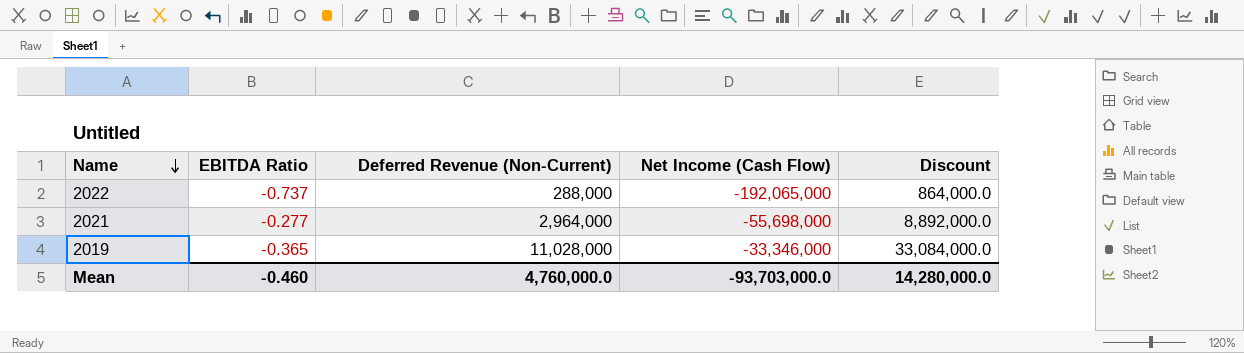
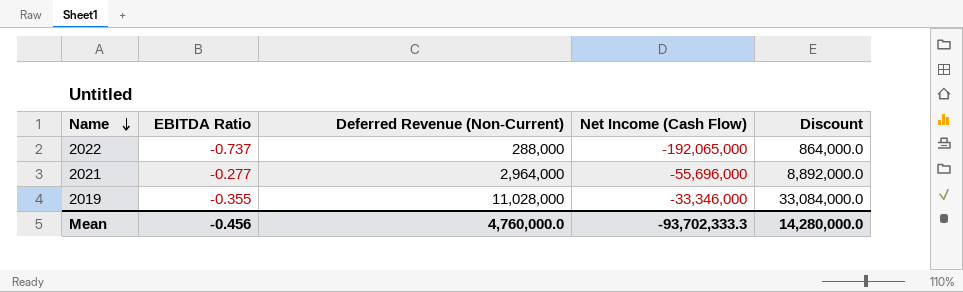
2021 | Net Income (Cash Flow): -55,698,000 -> -55,696,000
2019 | EBITDA Ratio: -0.365 -> -0.355
Mean | EBITDA Ratio: -0.460 -> -0.456
Mean | Net Income (Cash Flow): -93,703,000.0 -> -93,702,333.3

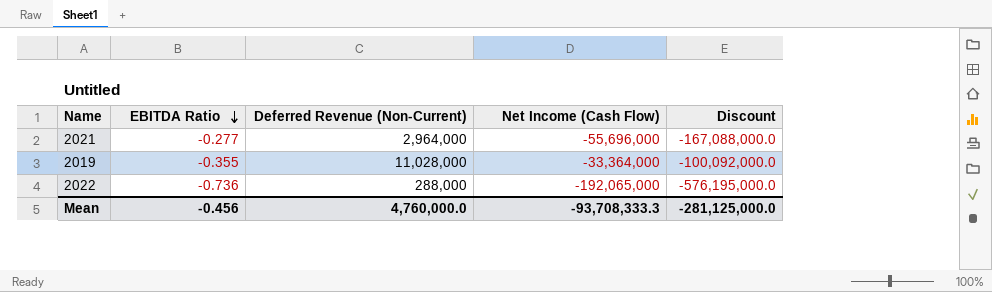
row order: Name descending -> EBITDA Ratio descending
column Discount | formula: [Deferred Revenue (Non-Current)] * 3 -> [Net Income (Cash Flow)] * 3
2019 | Net Income (Cash Flow): -33,346,000 -> -33,364,000
2022 | EBITDA Ratio: -0.737 -> -0.736
Mean | Net Income (Cash Flow): -93,702,333.3 -> -93,708,333.3
Mean | Discount: 14,280,000.0 -> -281,125,000.0

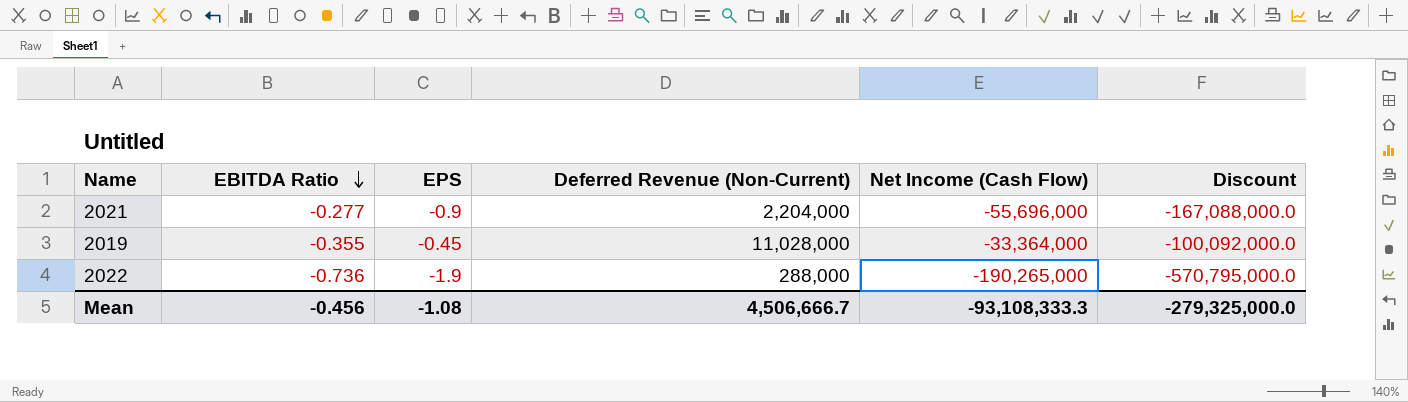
column EPS | position: none -> 3
2021 | Deferred Revenue (Non-Current): 2,964,000 -> 2,204,000
2022 | Net Income (Cash Flow): -192,065,000 -> -190,265,000
2022 | Discount: -576,195,000.0 -> -570,795,000.0
Mean | Deferred Revenue (Non-Current): 4,760,000.0 -> 4,506,666.7
Mean | Net Income (Cash Flow): -93,708,333.3 -> -93,108,333.3
Mean | Discount: -281,125,000.0 -> -279,325,000.0

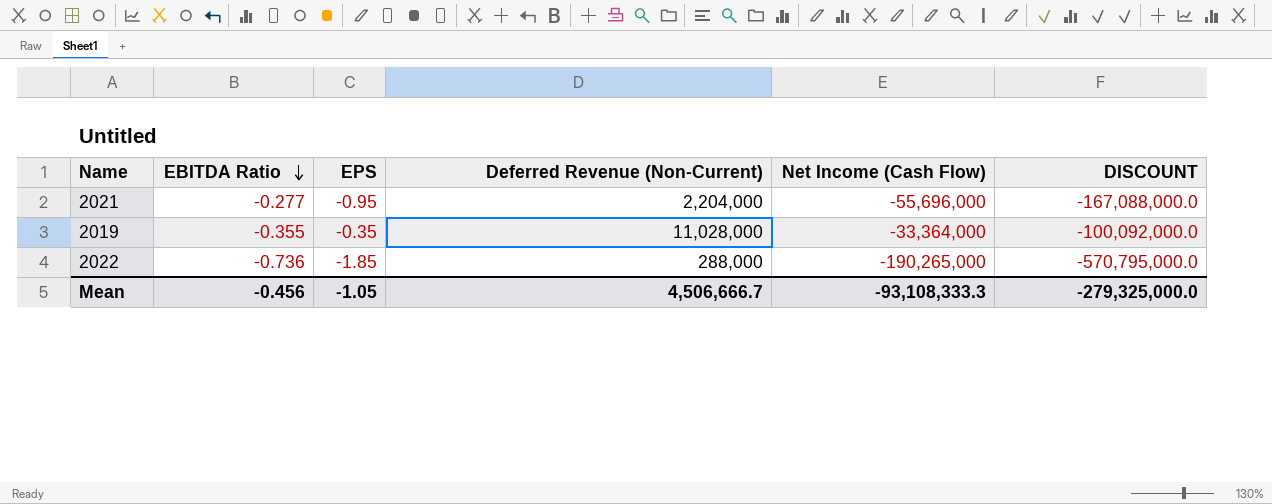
column name: Discount -> DISCOUNT
2021 | EPS: -0.9 -> -0.95
2019 | EPS: -0.45 -> -0.35
2022 | EPS: -1.9 -> -1.85
Mean | EPS: -1.08 -> -1.05

